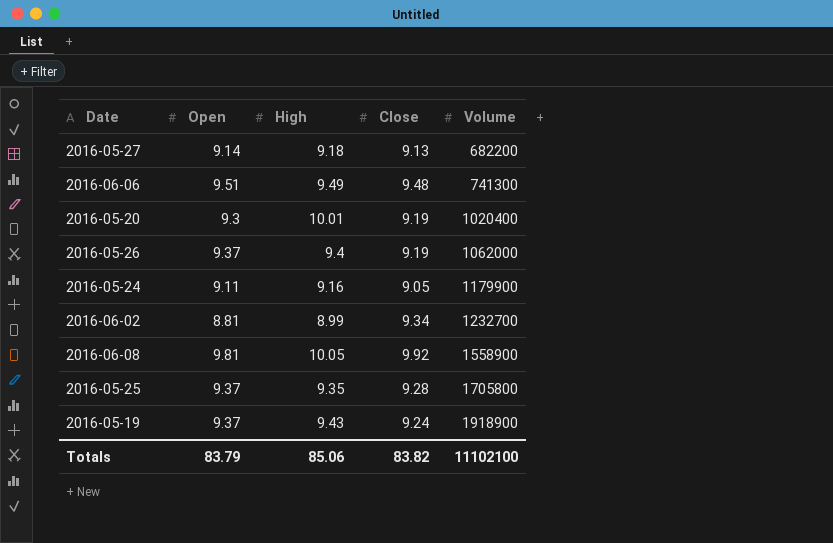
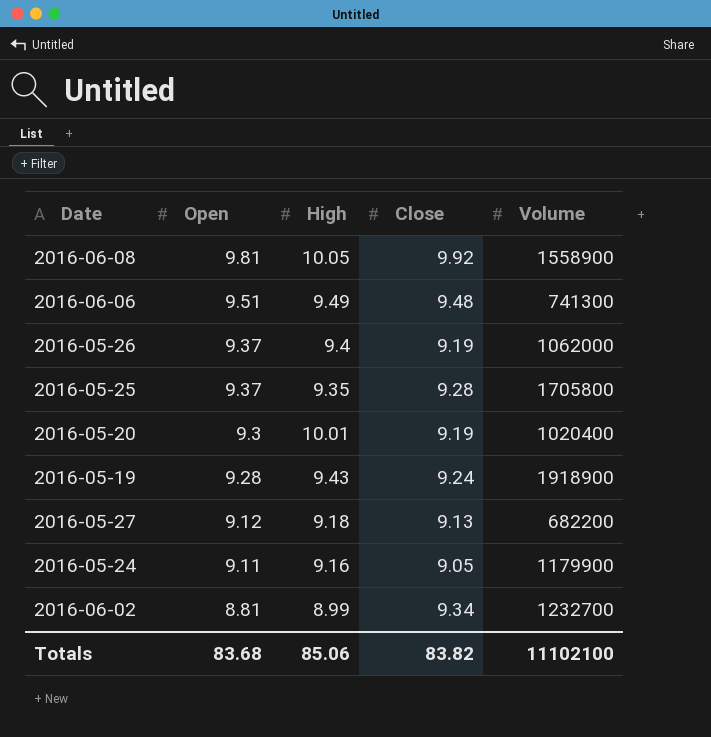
row order: Volume ascending -> Open descending
2016-05-19 | Open: 9.37 -> 9.28
2016-05-27 | Open: 9.14 -> 9.12
Totals | Open: 83.79 -> 83.68

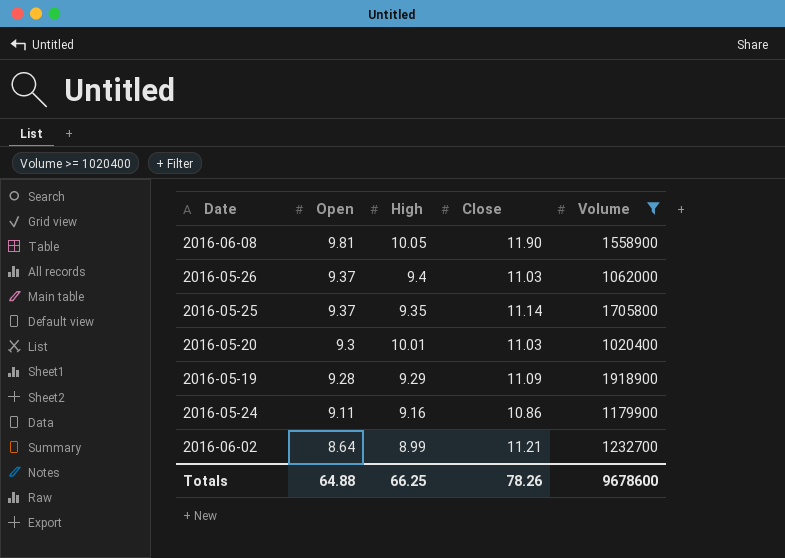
filter: none -> Volume >= 1020400
2016-06-08 | Close: 9.92 -> 11.90
2016-05-26 | Close: 9.19 -> 11.03
2016-05-25 | Close: 9.28 -> 11.14
2016-05-20 | Close: 9.19 -> 11.03
2016-05-19 | High: 9.43 -> 9.29
2016-05-19 | Close: 9.24 -> 11.09
2016-05-24 | Close: 9.05 -> 10.86
2016-06-02 | Open: 8.81 -> 8.64
2016-06-02 | Close: 9.34 -> 11.21
Totals | Open: 83.68 -> 64.88
Totals | High: 85.06 -> 66.25
Totals | Close: 83.82 -> 78.26
Totals | Volume: 11102100 -> 9678600

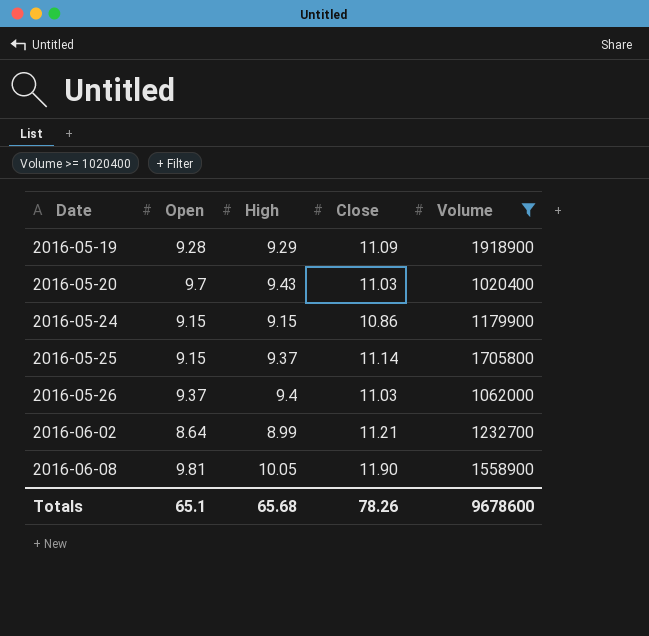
row order: Open descending -> Date ascending
2016-05-20 | Open: 9.3 -> 9.7
2016-05-20 | High: 10.01 -> 9.43
2016-05-24 | Open: 9.11 -> 9.15
2016-05-24 | High: 9.16 -> 9.15
2016-05-25 | Open: 9.37 -> 9.15
2016-05-25 | High: 9.35 -> 9.37
Totals | Open: 64.88 -> 65.1
Totals | High: 66.25 -> 65.68

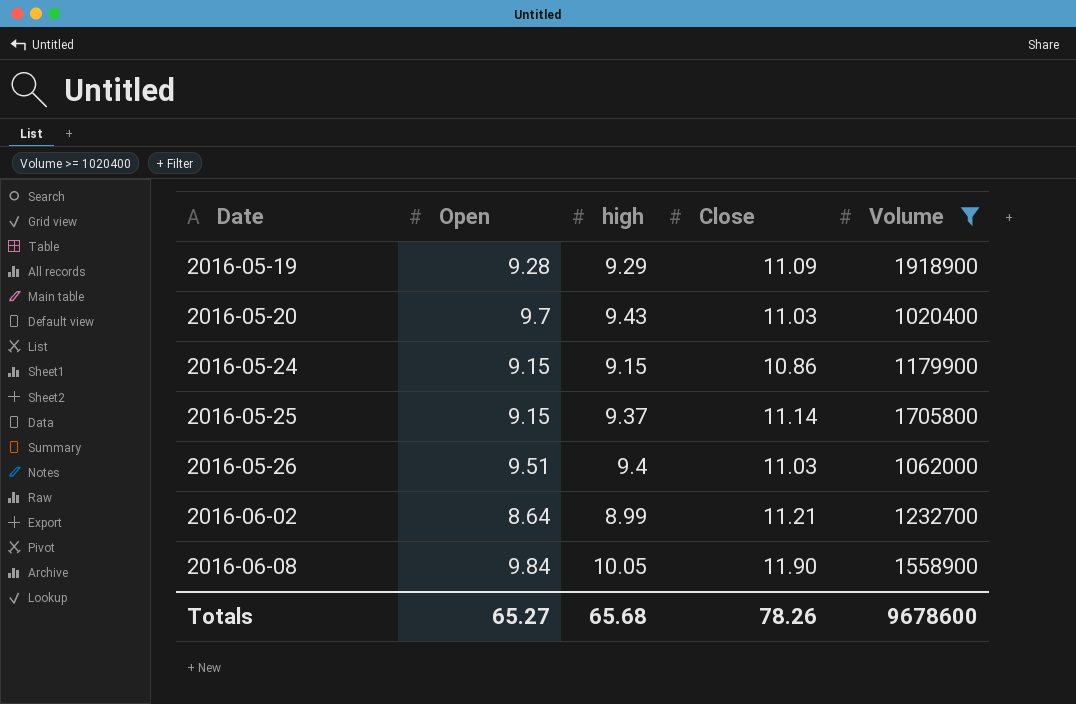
column name: High -> high
2016-05-26 | Open: 9.37 -> 9.51
2016-06-08 | Open: 9.81 -> 9.84
Totals | Open: 65.1 -> 65.27

